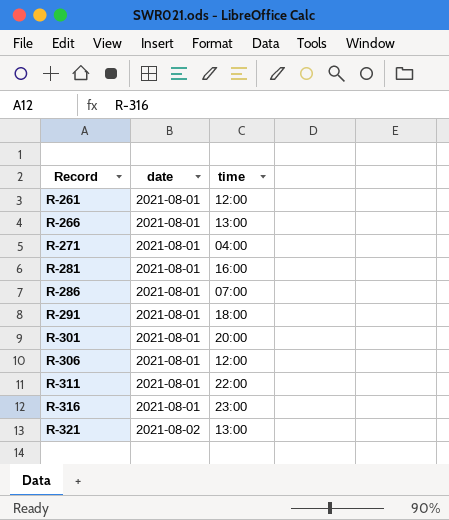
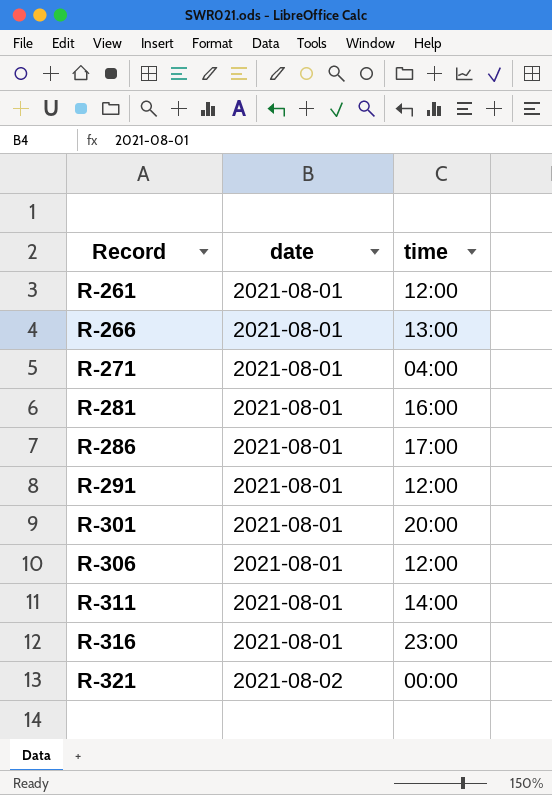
R-286 | time: 07:00 -> 17:00
R-291 | time: 18:00 -> 12:00
R-311 | time: 22:00 -> 14:00
R-321 | time: 13:00 -> 00:00

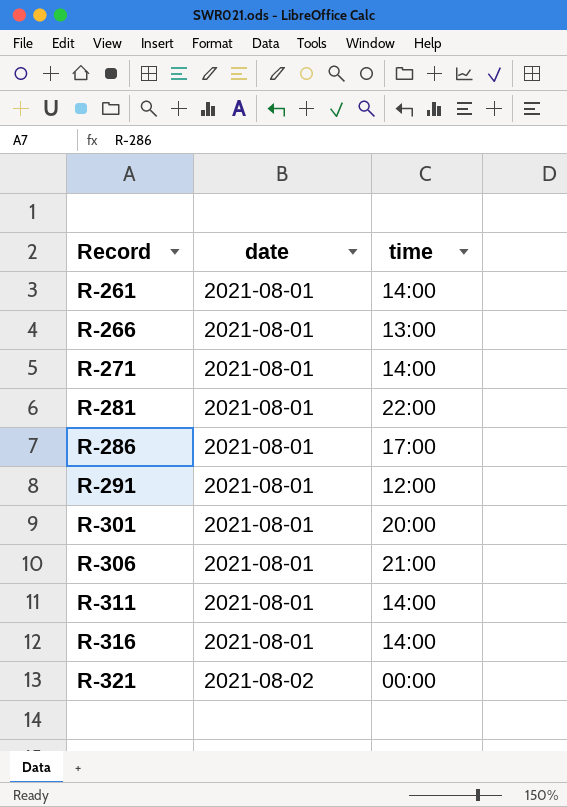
R-261 | time: 12:00 -> 14:00
R-271 | time: 04:00 -> 14:00
R-281 | time: 16:00 -> 22:00
R-306 | time: 12:00 -> 21:00
R-316 | time: 23:00 -> 14:00

